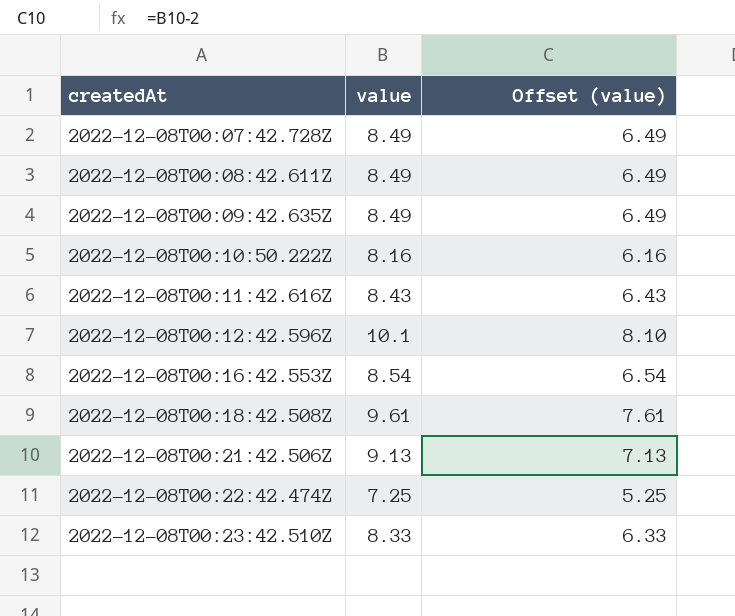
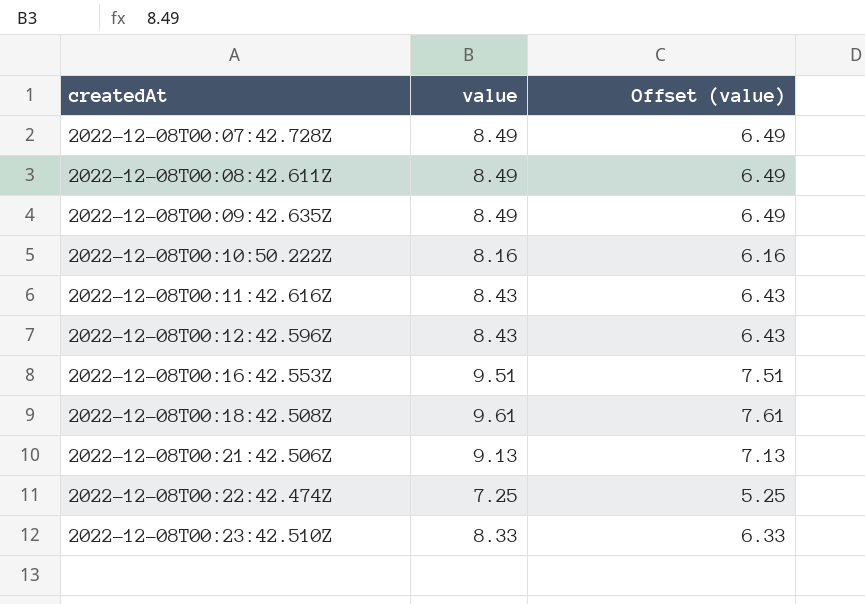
2022-12-08T00:12:42.596Z | value: 10.1 -> 8.43
2022-12-08T00:12:42.596Z | Offset (value): 8.10 -> 6.43
2022-12-08T00:16:42.553Z | value: 8.54 -> 9.51
2022-12-08T00:16:42.553Z | Offset (value): 6.54 -> 7.51

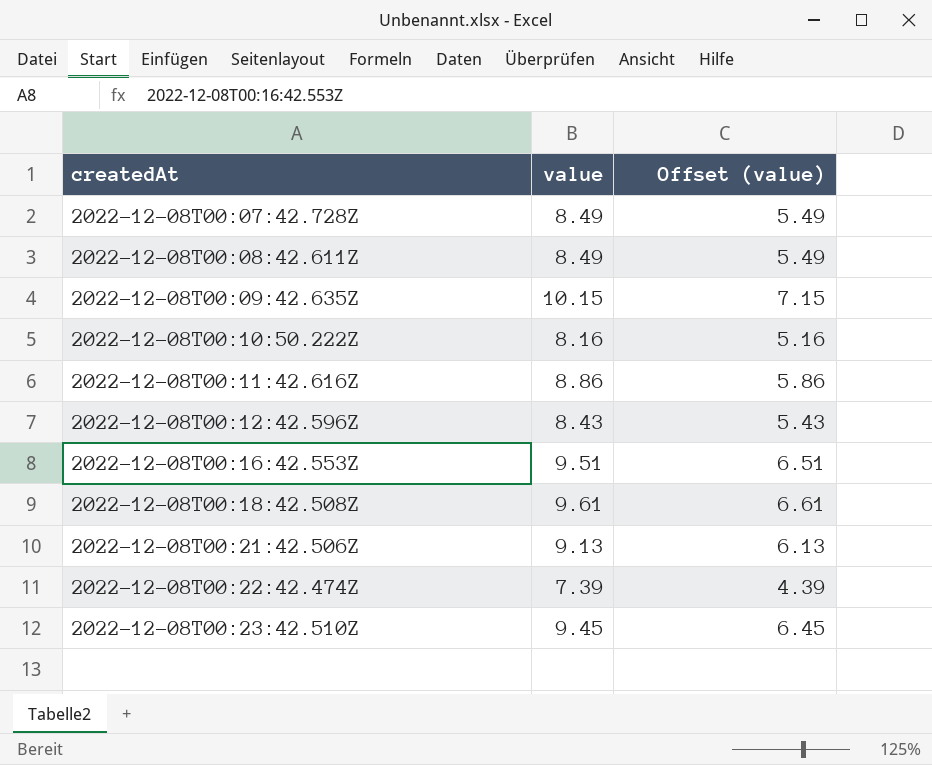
column Offset (value) | formula: [value] - 2 -> [value] - 3
2022-12-08T00:09:42.635Z | value: 8.49 -> 10.15
2022-12-08T00:11:42.616Z | value: 8.43 -> 8.86
2022-12-08T00:22:42.474Z | value: 7.25 -> 7.39
2022-12-08T00:23:42.510Z | value: 8.33 -> 9.45

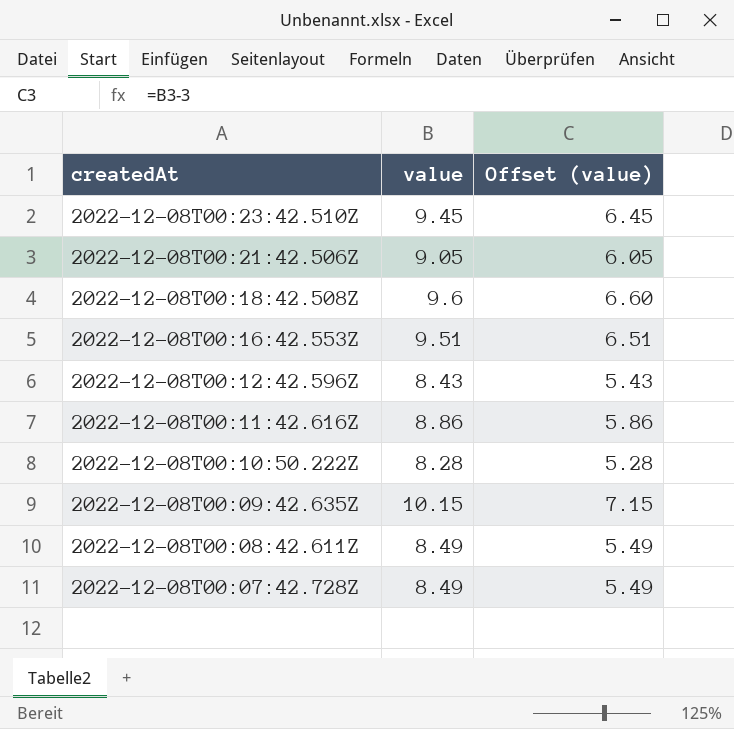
row order: createdAt ascending -> createdAt descending
row 2022-12-08T00:22:42.474Z: 7.39 | 4.39 -> none
2022-12-08T00:21:42.506Z | value: 9.13 -> 9.05
2022-12-08T00:21:42.506Z | Offset (value): 6.13 -> 6.05
2022-12-08T00:18:42.508Z | value: 9.61 -> 9.6
2022-12-08T00:18:42.508Z | Offset (value): 6.61 -> 6.60
2022-12-08T00:10:50.222Z | value: 8.16 -> 8.28
2022-12-08T00:10:50.222Z | Offset (value): 5.16 -> 5.28

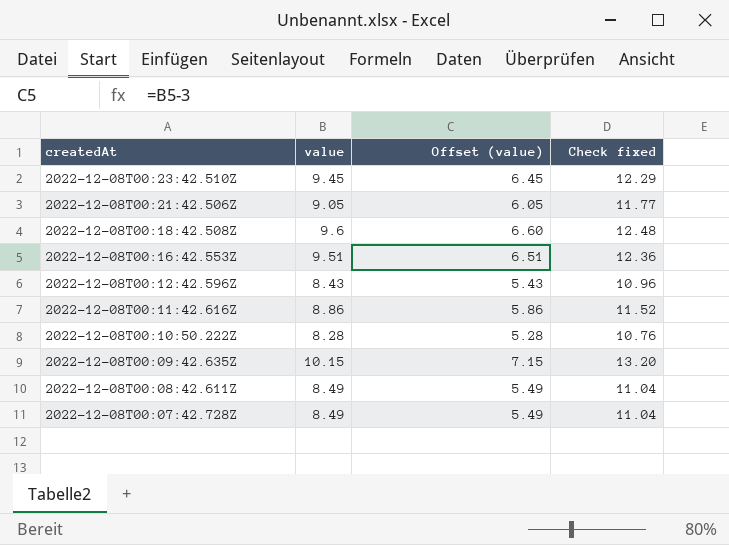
column Check fixed | formula: none -> [value] * 1.3

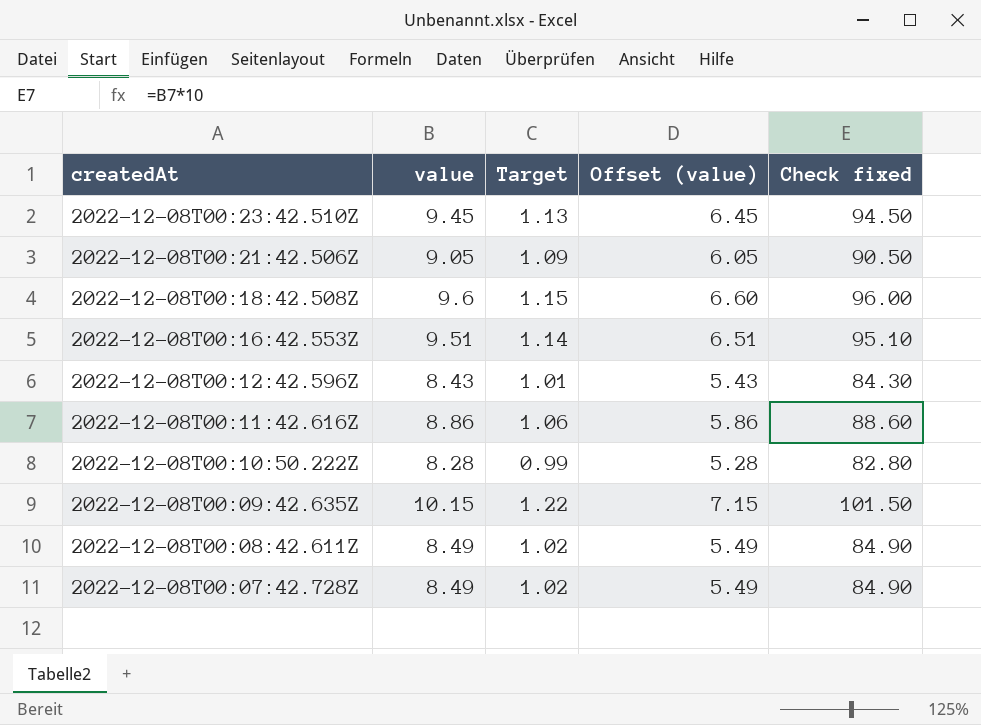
column Target | formula: none -> [value] * 0.12
column Check fixed | formula: [value] * 1.3 -> [value] * 10

